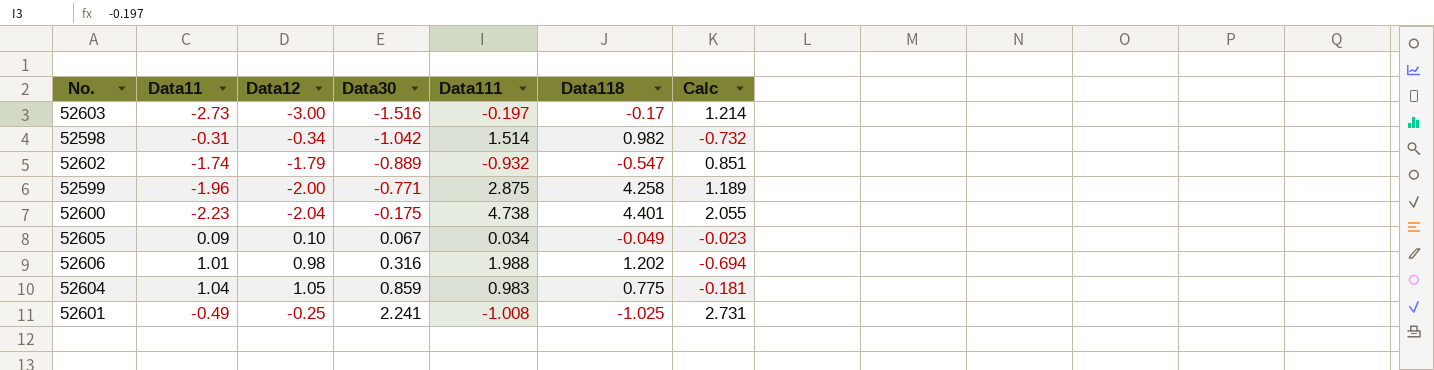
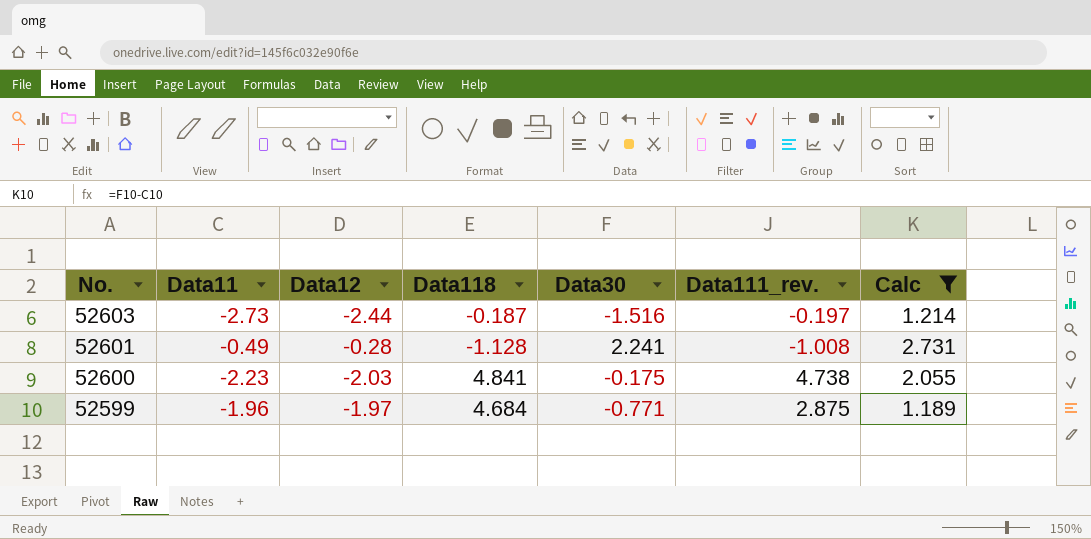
filter: none -> Calc >= 1.189
row order: Data30 ascending -> No. descending
column Data118 | position: 6 -> 4
column name: Data111 -> Data111_rev.
52603 | Data12: -3.00 -> -2.44
52603 | Data118: -0.17 -> -0.187
52601 | Data12: -0.25 -> -0.28
52601 | Data118: -1.025 -> -1.128
52600 | Data12: -2.04 -> -2.03
52600 | Data118: 4.401 -> 4.841
52599 | Data12: -2.00 -> -1.97
52599 | Data118: 4.258 -> 4.684

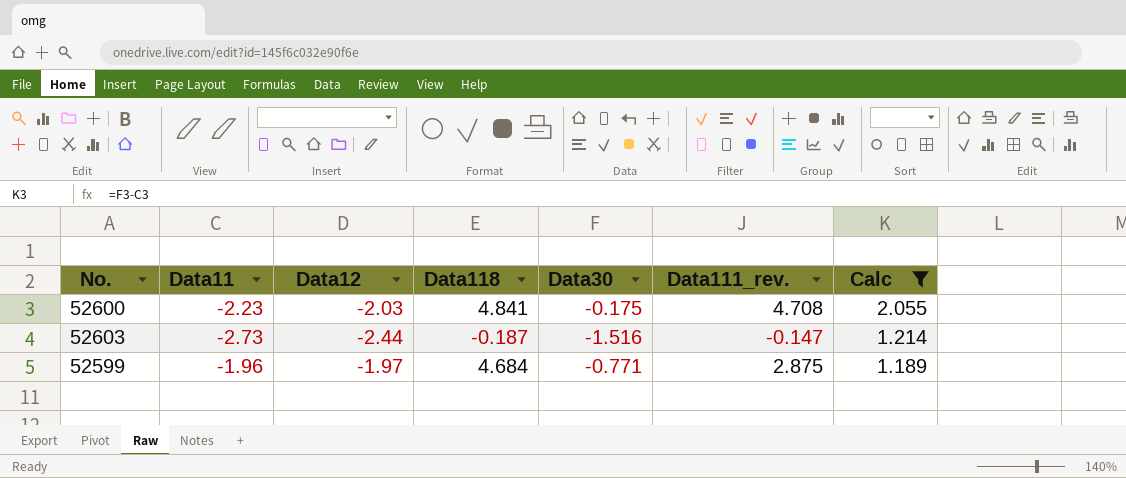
row order: No. descending -> Calc descending
row 52601: -0.49 | -0.28 | -1.128 | 2.241 | -1.008 | 2.731 -> none
52600 | Data111_rev.: 4.738 -> 4.708
52603 | Data111_rev.: -0.197 -> -0.147

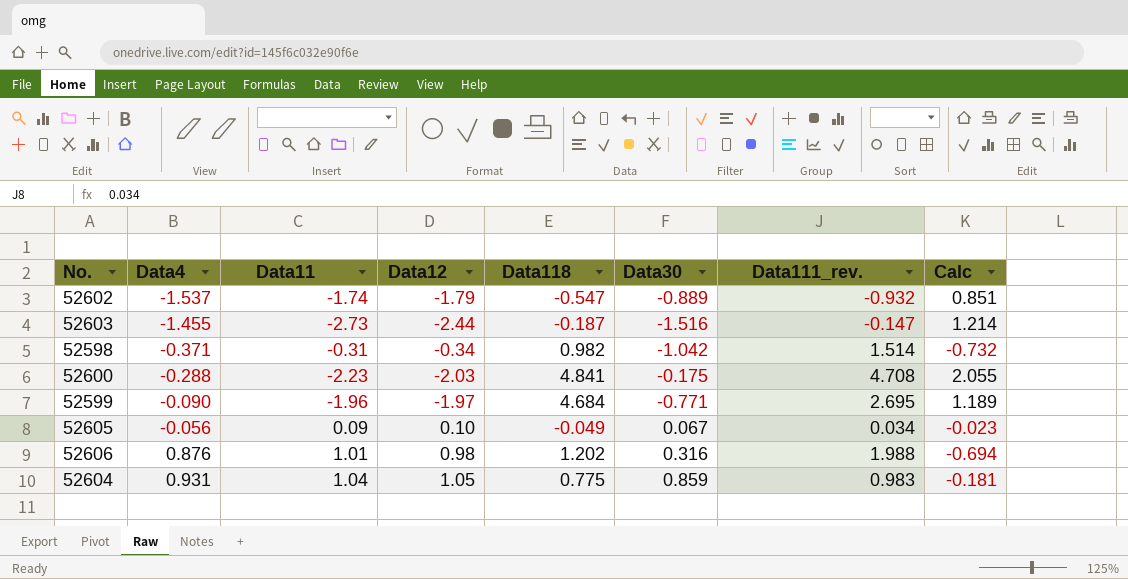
filter: Calc >= 1.189 -> none
row order: Calc descending -> Data4 ascending
column Data4 | position: none -> 2
52599 | Data111_rev.: 2.875 -> 2.695

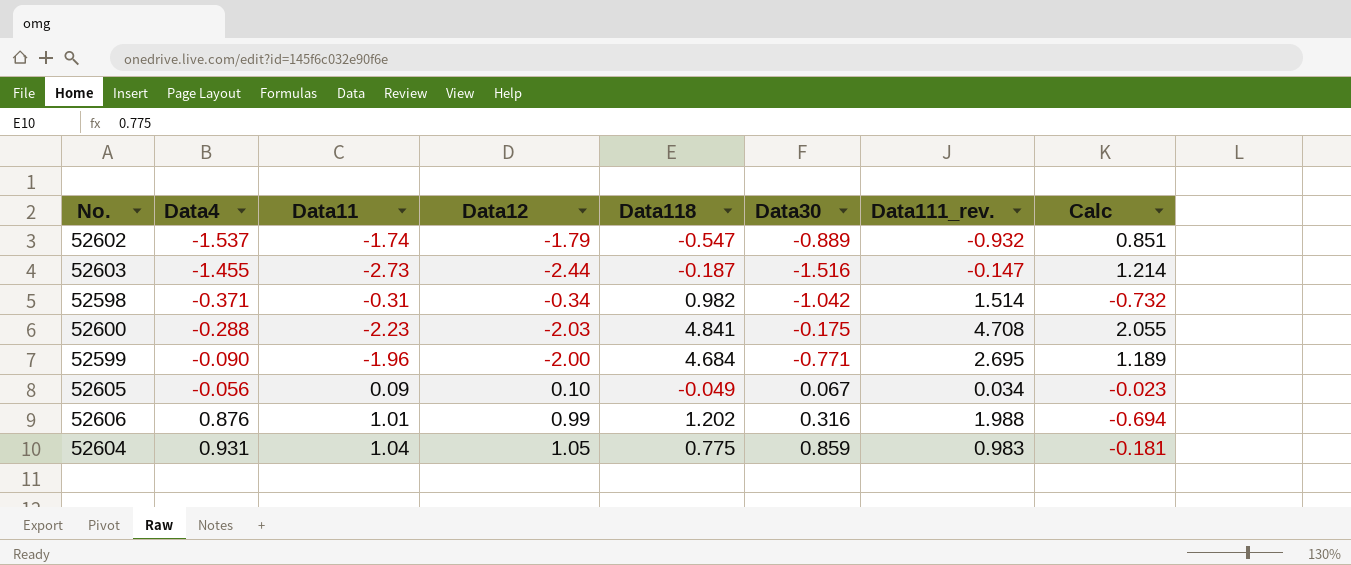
52599 | Data12: -1.97 -> -2.00
52606 | Data12: 0.98 -> 0.99

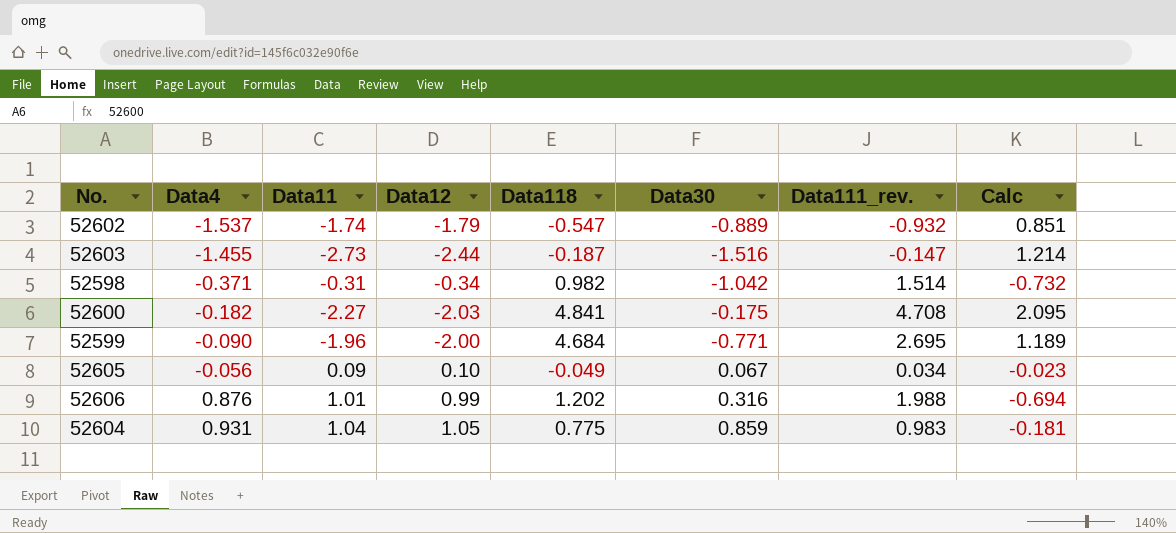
52600 | Data4: -0.288 -> -0.182
52600 | Data11: -2.23 -> -2.27
52600 | Calc: 2.055 -> 2.095

